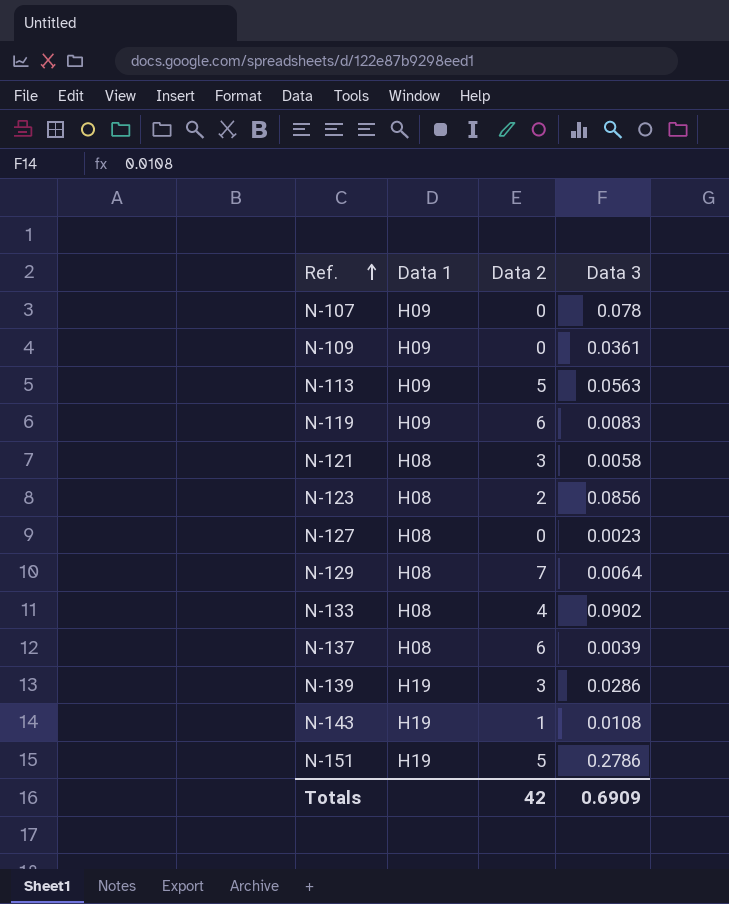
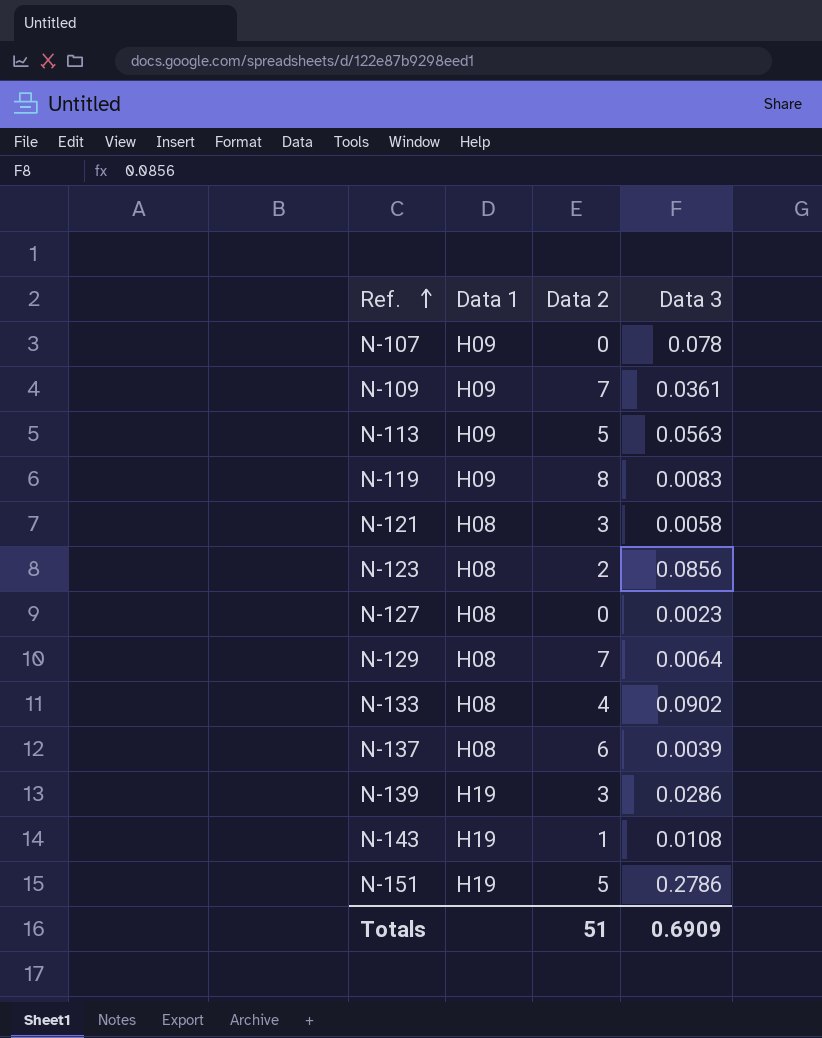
N-109 | Data 2: 0 -> 7
N-119 | Data 2: 6 -> 8
Totals | Data 2: 42 -> 51

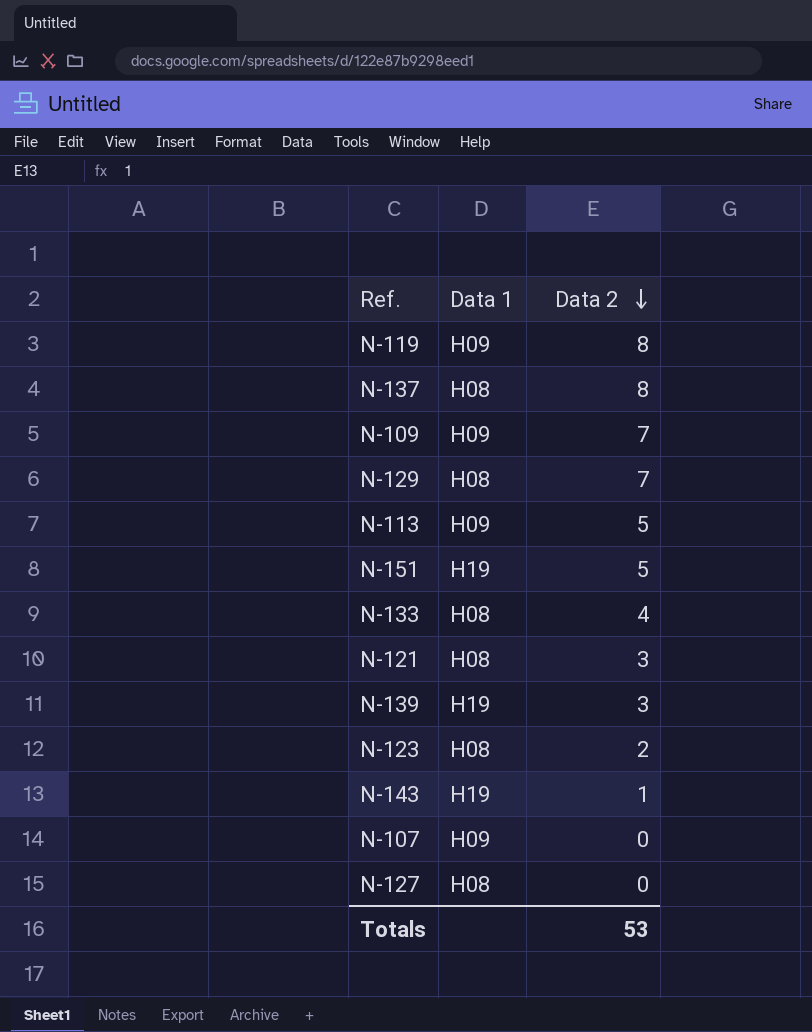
row order: Ref. ascending -> Data 2 descending
column Data 3 | position: 4 -> none
N-137 | Data 2: 6 -> 8
Totals | Data 2: 51 -> 53

